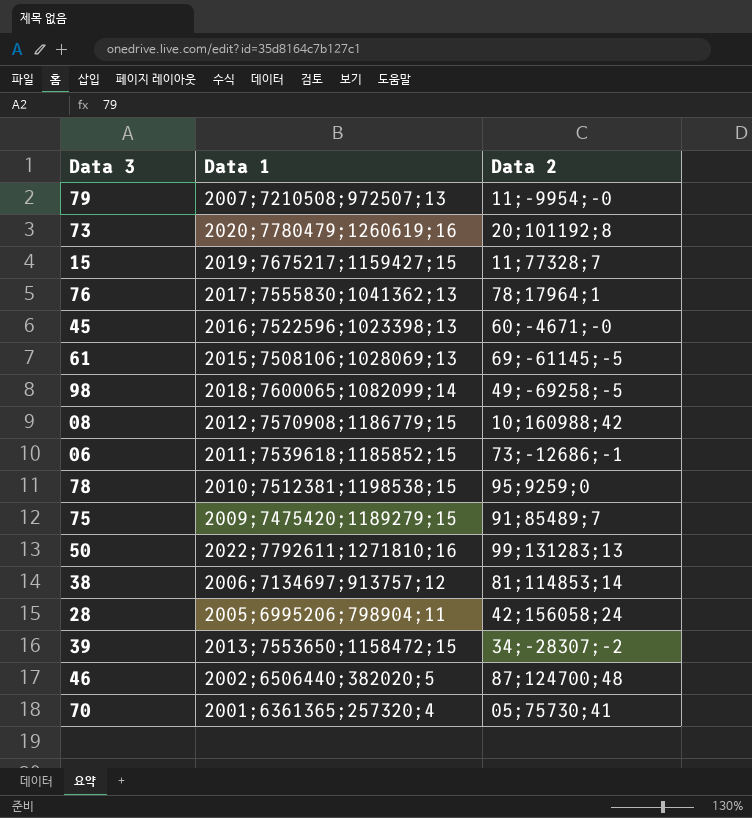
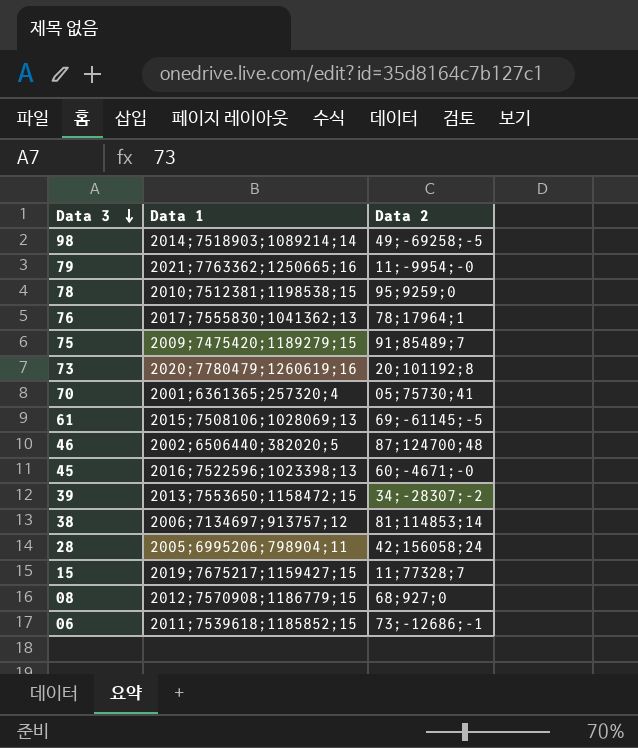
row order: none -> Data 3 descending
row 50: 2022;7792611;1271810;16 | 99;131283;13 -> none
98 | Data 1: 2018;7600065;1082099;14 -> 2014;7518903;1089214;14
79 | Data 1: 2007;7210508;972507;13 -> 2021;7763362;1250665;16
08 | Data 2: 10;160988;42 -> 68;927;0

